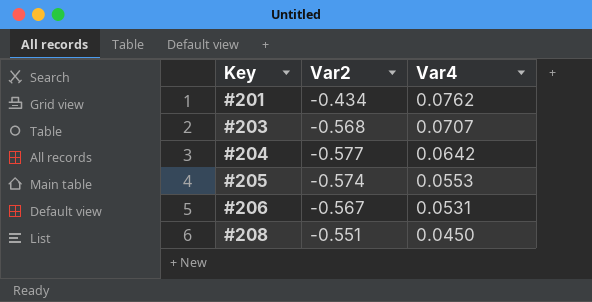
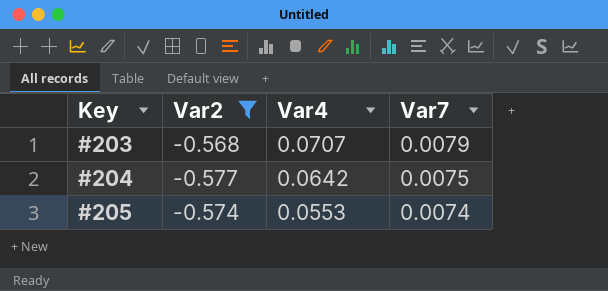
filter: none -> Var2 <= -0.568
column Var7 | position: none -> 4

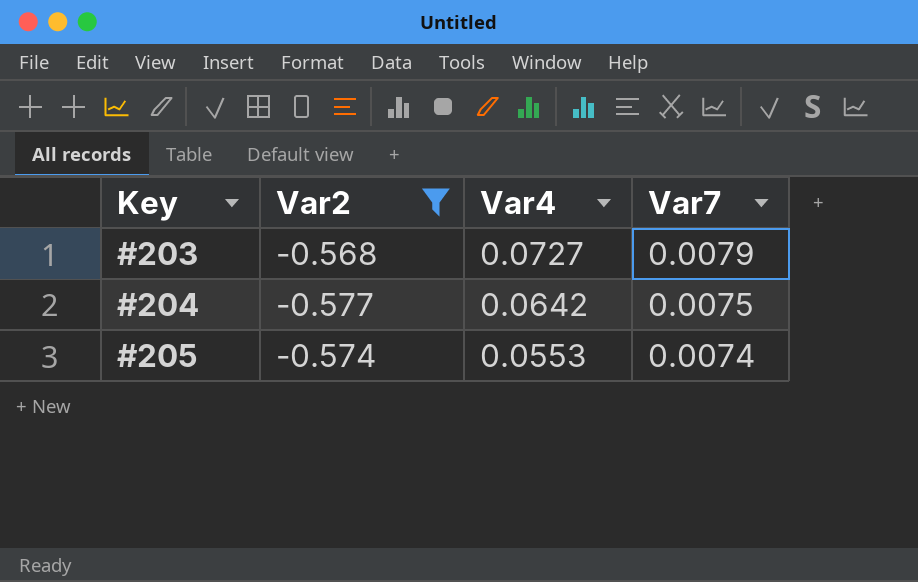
#203 | Var4: 0.0707 -> 0.0727

